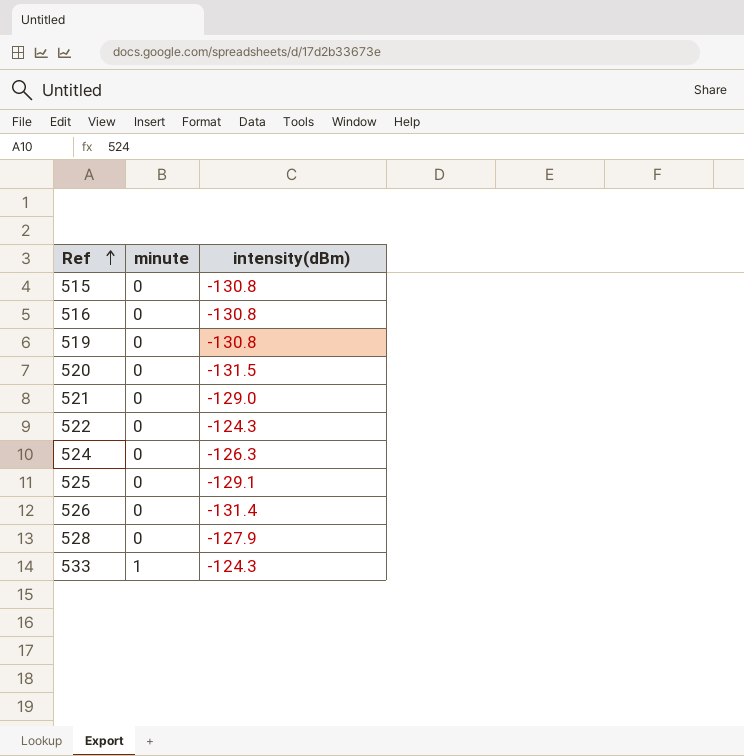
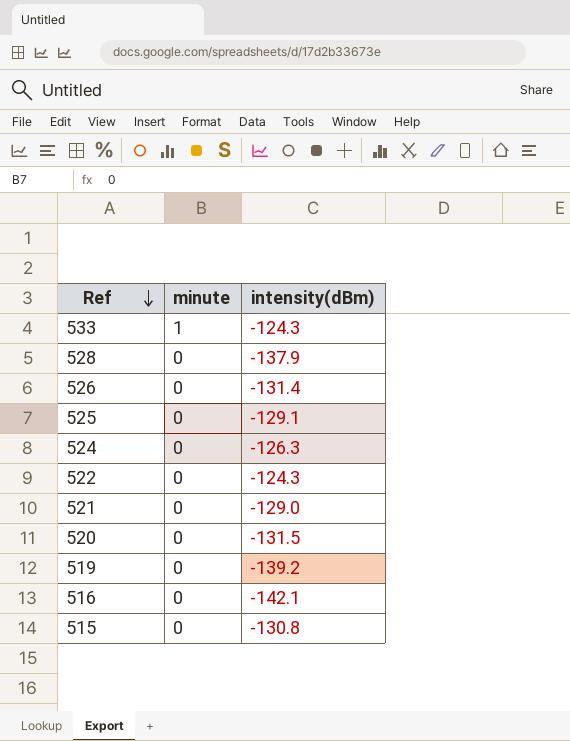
row order: Ref ascending -> Ref descending
528 | intensity(dBm): -127.9 -> -137.9
519 | intensity(dBm): -130.8 -> -139.2
516 | intensity(dBm): -130.8 -> -142.1

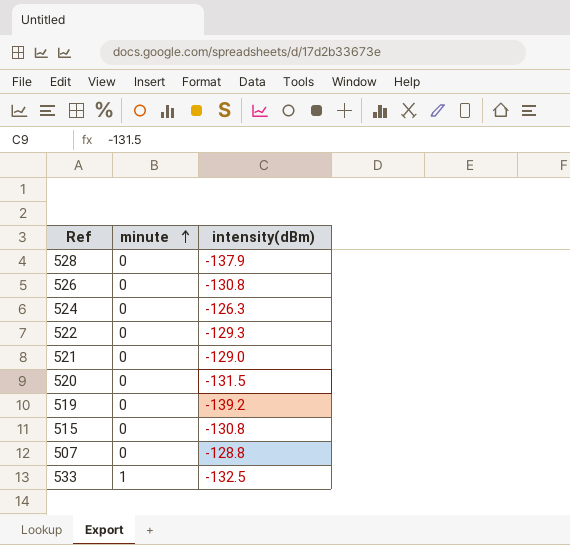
row order: Ref descending -> minute ascending
row 525: 0 | -129.1 -> none
row 516: 0 | -142.1 -> none
526 | intensity(dBm): -131.4 -> -130.8
522 | intensity(dBm): -124.3 -> -129.3
row 507: none -> 0 | -128.8
533 | intensity(dBm): -124.3 -> -132.5

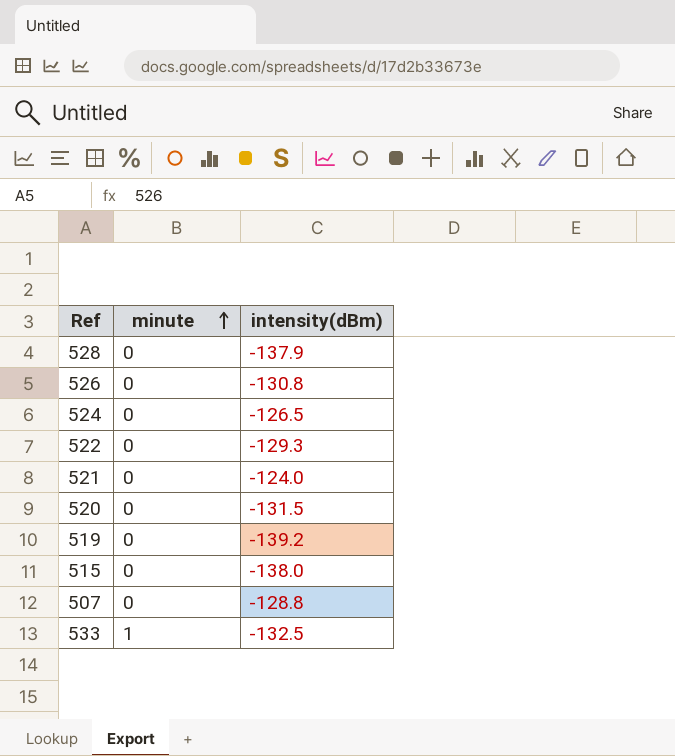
524 | intensity(dBm): -126.3 -> -126.5
521 | intensity(dBm): -129.0 -> -124.0
515 | intensity(dBm): -130.8 -> -138.0

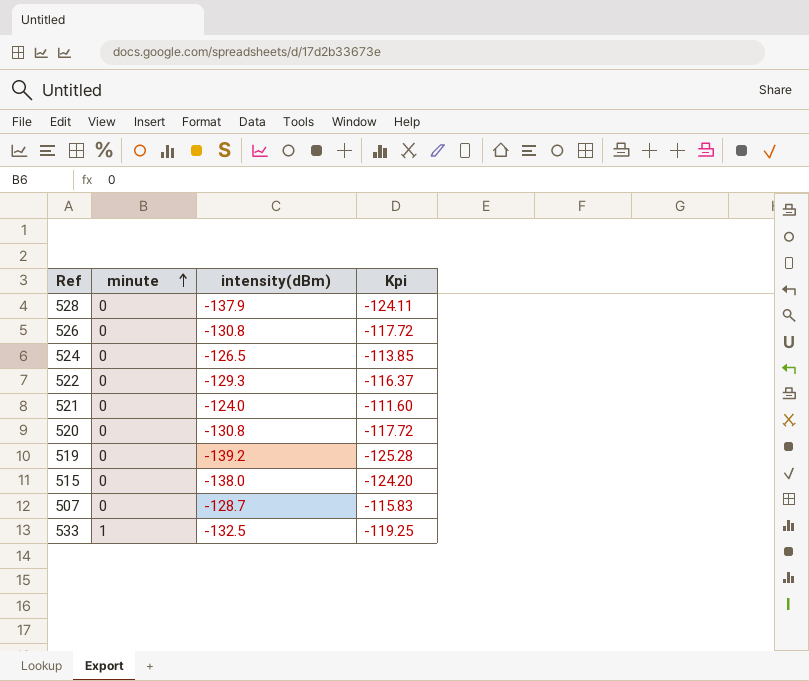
column Kpi | formula: none -> [intensity(dBm)] * 0.9
520 | intensity(dBm): -131.5 -> -130.8
507 | intensity(dBm): -128.8 -> -128.7

